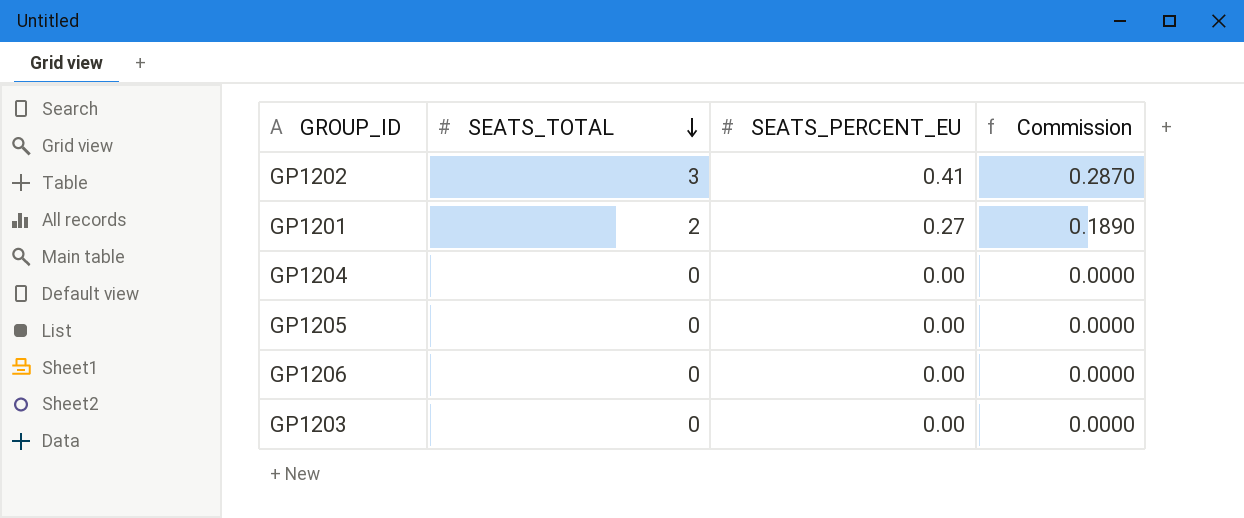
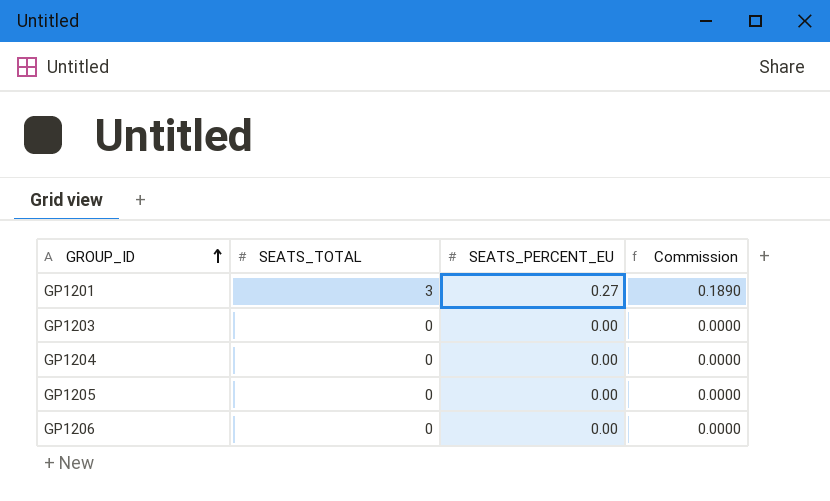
row order: SEATS_TOTAL descending -> GROUP_ID ascending
row GP1202: 3 | 0.41 | 0.2870 -> none
GP1201 | SEATS_TOTAL: 2 -> 3

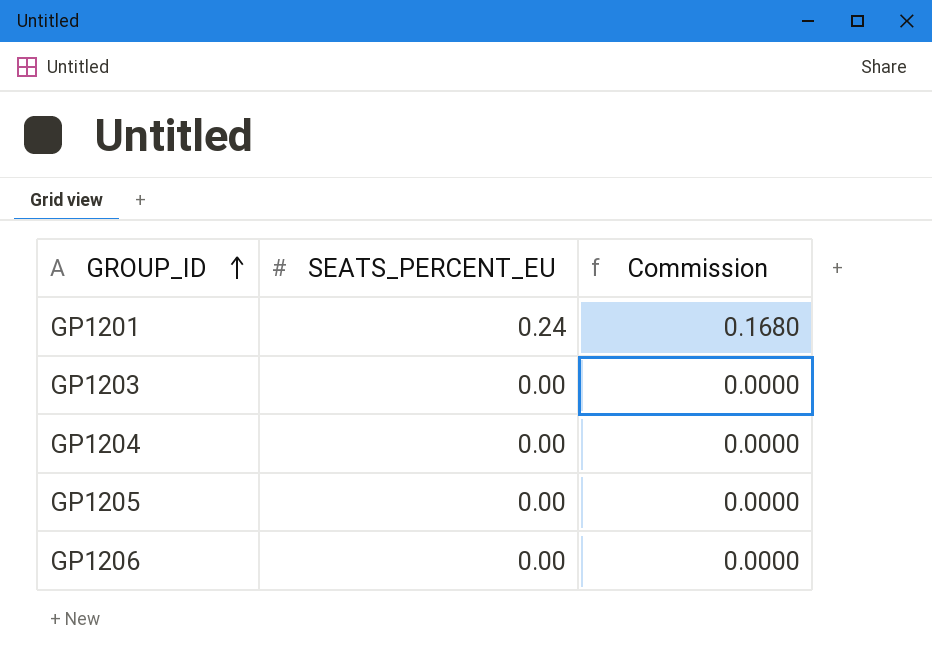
column SEATS_TOTAL | position: 2 -> none
GP1201 | SEATS_PERCENT_EU: 0.27 -> 0.24
GP1201 | Commission: 0.1890 -> 0.1680

